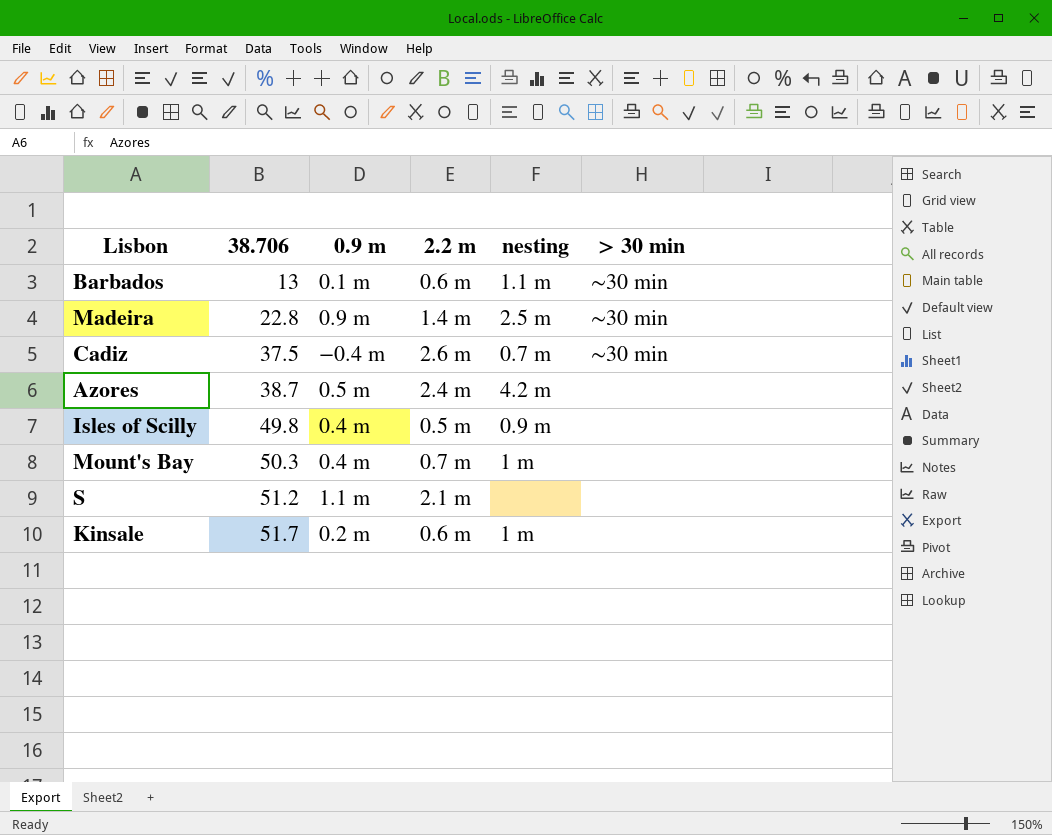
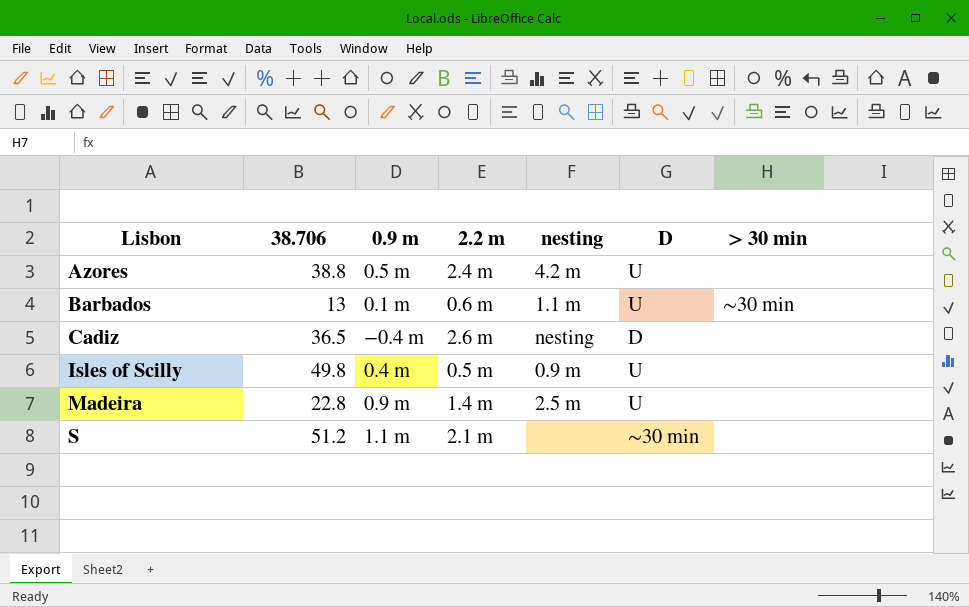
row order: 38.706 ascending -> Lisbon ascending
column D | position: none -> 6
row Mount's Bay: 50.3 | 0.4 m | 0.7 m | 1 m | none -> none
row Kinsale: 51.7 | 0.2 m | 0.6 m | 1 m | none -> none
Azores | 38.706: 38.7 -> 38.8
Cadiz | 38.706: 37.5 -> 36.5
Cadiz | nesting: 0.7 m -> nesting
Cadiz | > 30 min: ∼30 min -> none
Madeira | > 30 min: ∼30 min -> none

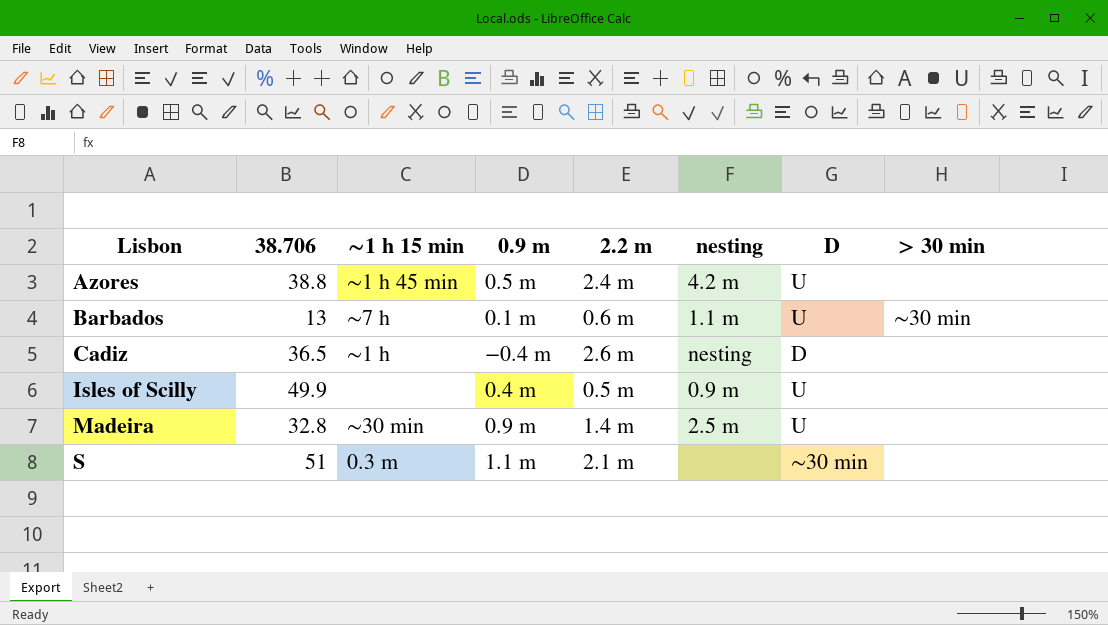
column ∼1 h 15 min | position: none -> 3
Isles of Scilly | 38.706: 49.8 -> 49.9
Madeira | 38.706: 22.8 -> 32.8
S | 38.706: 51.2 -> 51

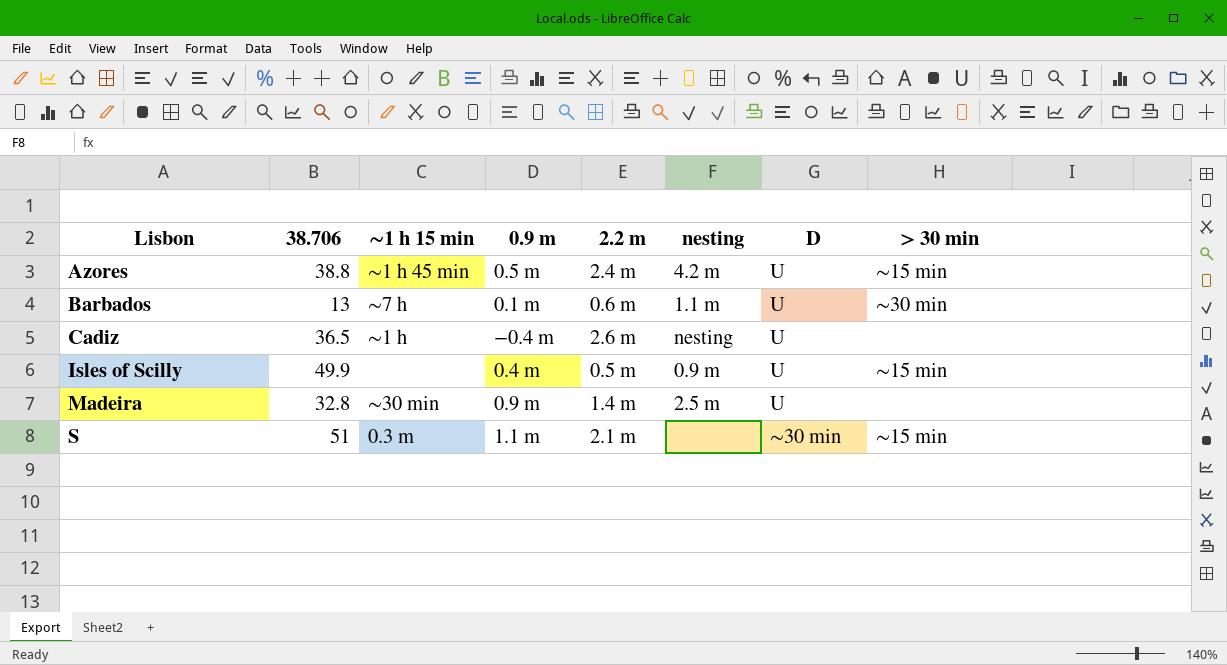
Azores | > 30 min: none -> ∼15 min
Cadiz | D: D -> U
Isles of Scilly | > 30 min: none -> ∼15 min
S | > 30 min: none -> ∼15 min

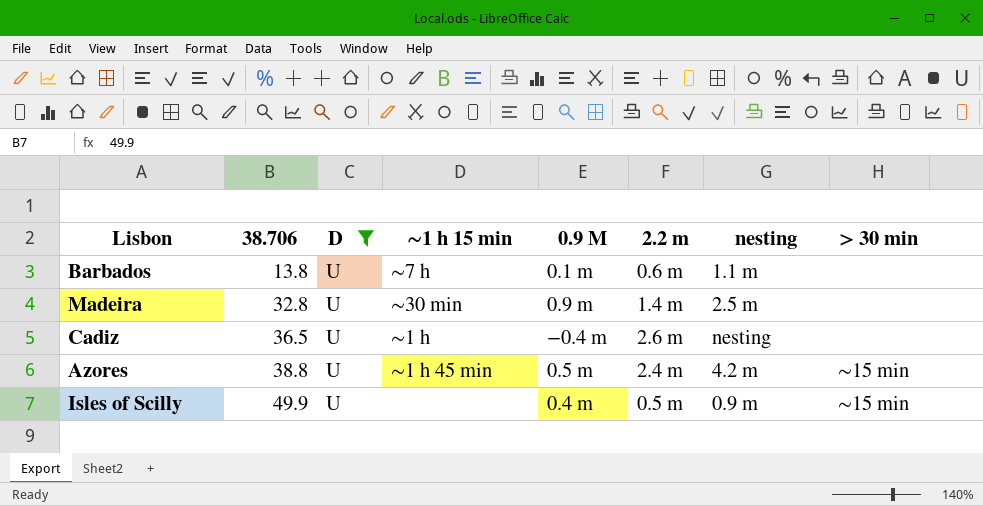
filter: none -> D = U
row order: Lisbon ascending -> 38.706 ascending
column D | position: 7 -> 3
column name: 0.9 m -> 0.9 M
Barbados | 38.706: 13 -> 13.8
Barbados | > 30 min: ∼30 min -> none

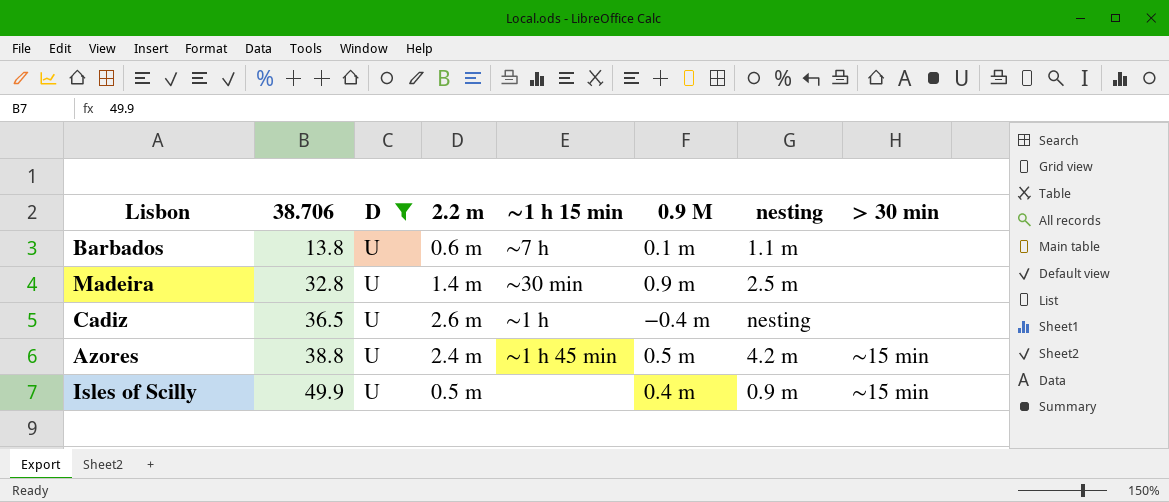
column 2.2 m | position: 6 -> 4

